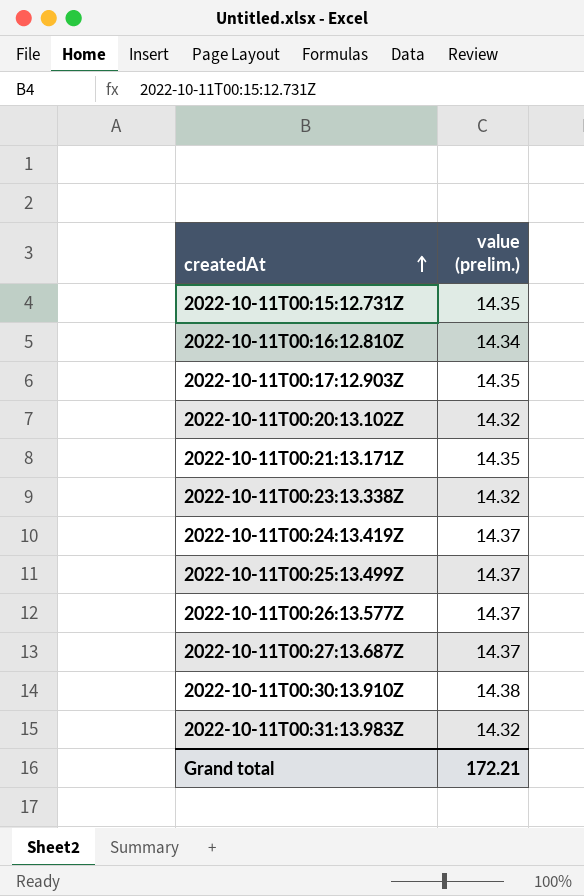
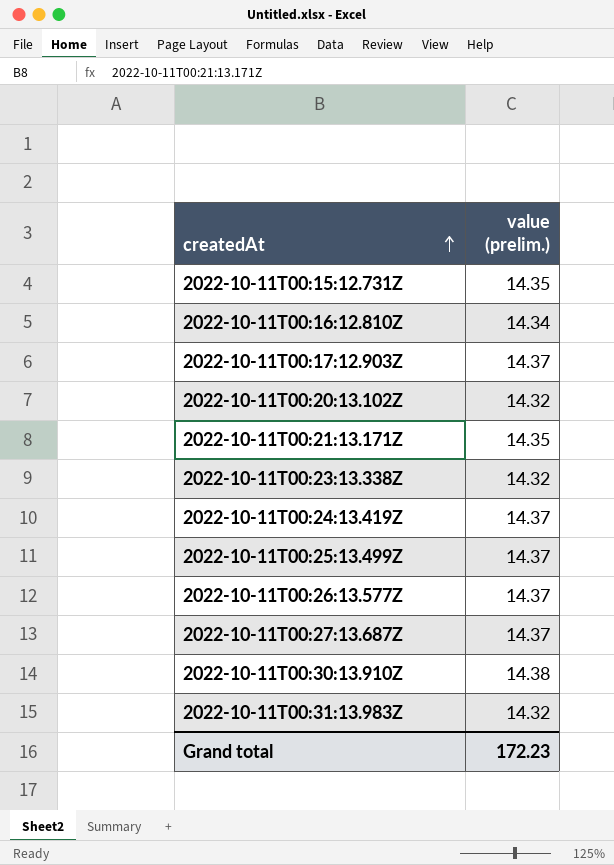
2022-10-11T00:17:12.903Z | value (prelim.): 14.35 -> 14.37
Grand total | value (prelim.): 172.21 -> 172.23

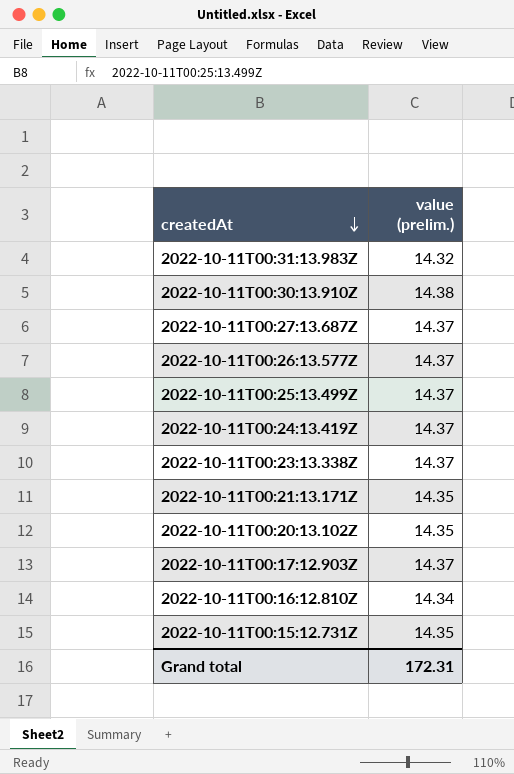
row order: createdAt ascending -> createdAt descending
2022-10-11T00:23:13.338Z | value (prelim.): 14.32 -> 14.37
2022-10-11T00:20:13.102Z | value (prelim.): 14.32 -> 14.35
Grand total | value (prelim.): 172.23 -> 172.31

